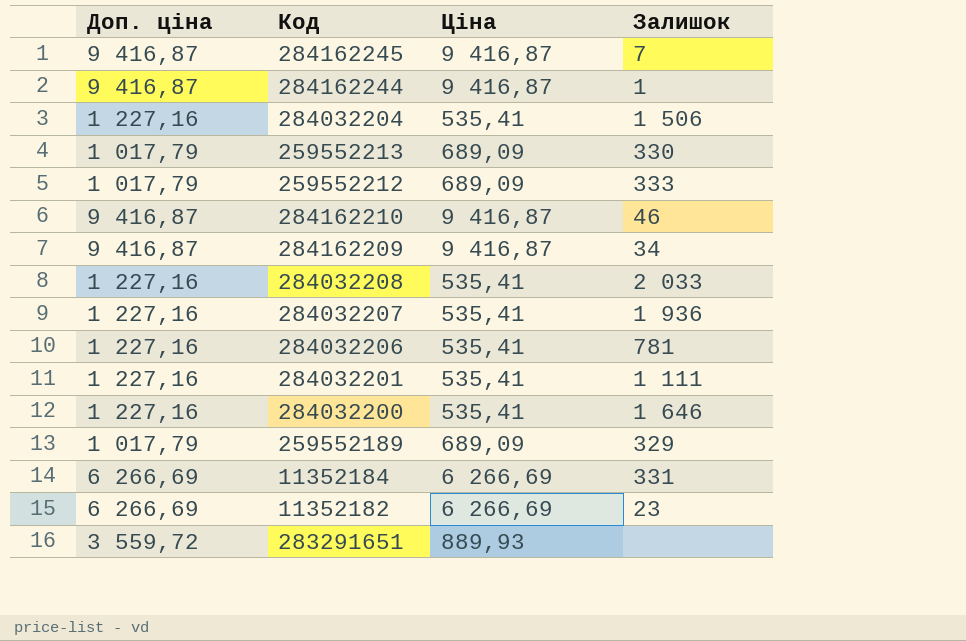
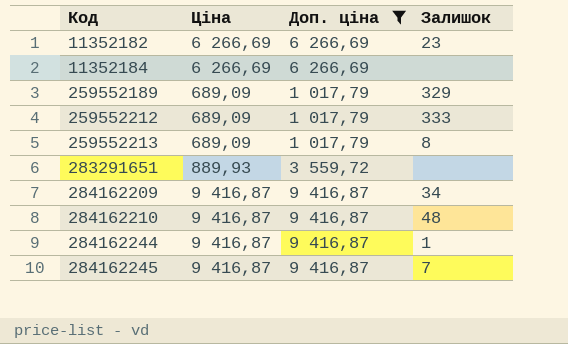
filter: none -> Доп. ціна != 1 227,16
row order: none -> Код ascending
column Доп. ціна | position: 1 -> 3
11352184 | Залишок: 331 -> none
259552213 | Залишок: 330 -> 8
284162210 | Залишок: 46 -> 48

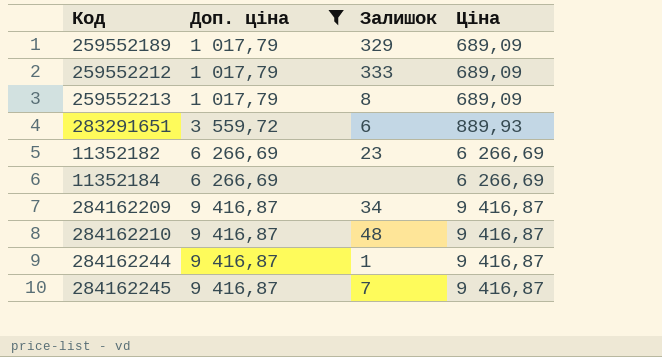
row order: Код ascending -> Доп. ціна ascending
column Ціна | position: 2 -> 4
283291651 | Залишок: none -> 6

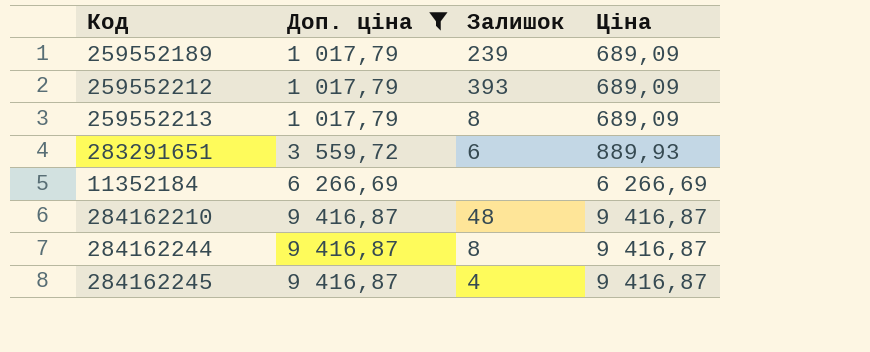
row 11352182: 6 266,69 | 23 | 6 266,69 -> none
row 284162209: 9 416,87 | 34 | 9 416,87 -> none
259552189 | Залишок: 329 -> 239
259552212 | Залишок: 333 -> 393
284162244 | Залишок: 1 -> 8
284162245 | Залишок: 7 -> 4

